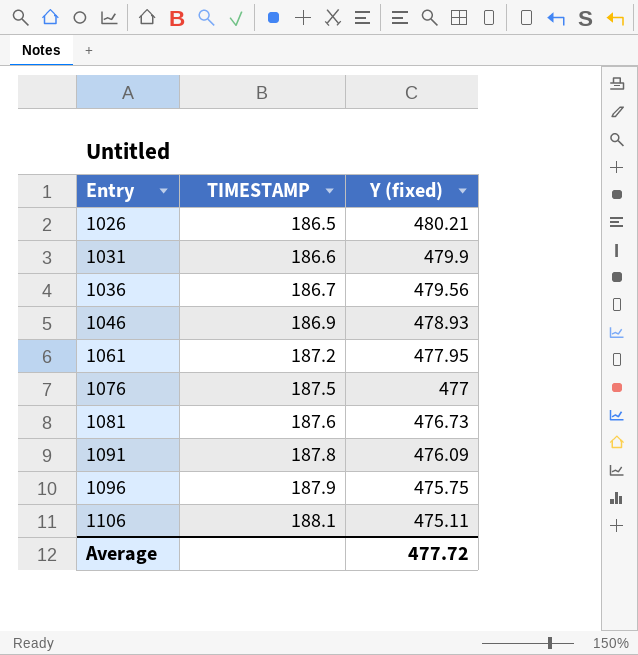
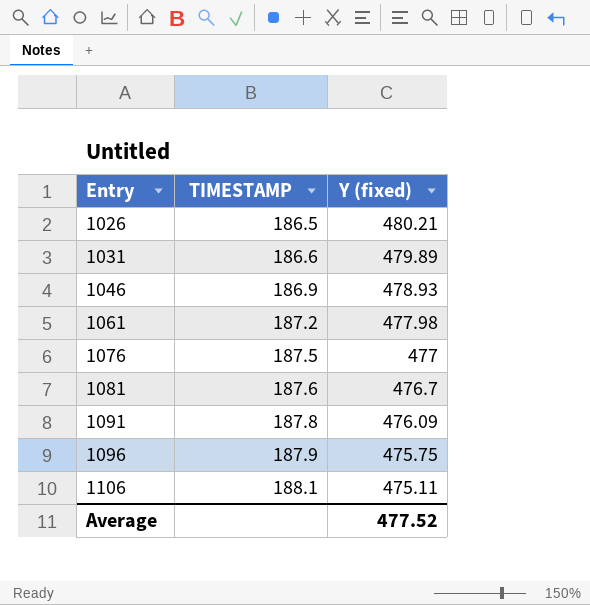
row 1036: 186.7 | 479.56 -> none
1031 | Y (fixed): 479.9 -> 479.89
1061 | Y (fixed): 477.95 -> 477.98
1081 | Y (fixed): 476.73 -> 476.7
Average | Y (fixed): 477.72 -> 477.52

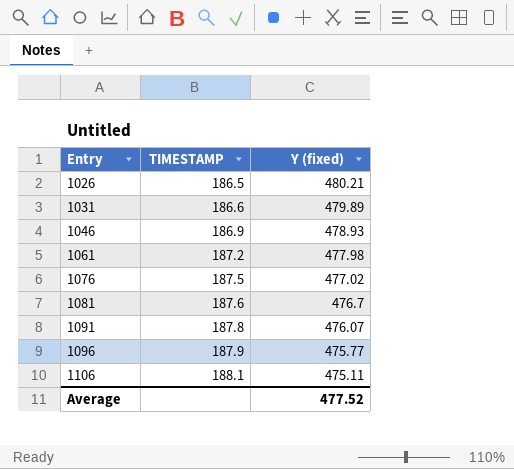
1076 | Y (fixed): 477 -> 477.02
1091 | Y (fixed): 476.09 -> 476.07
1096 | Y (fixed): 475.75 -> 475.77

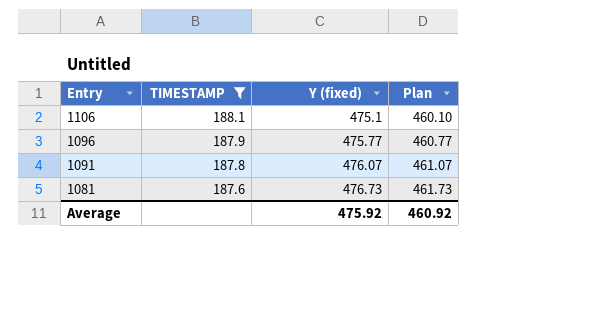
filter: none -> TIMESTAMP >= 187.6
row order: Entry ascending -> Entry descending
column Plan | formula: none -> [Y (fixed)] - 15
1106 | Y (fixed): 475.11 -> 475.1
1081 | Y (fixed): 476.7 -> 476.73
Average | Y (fixed): 477.52 -> 475.92

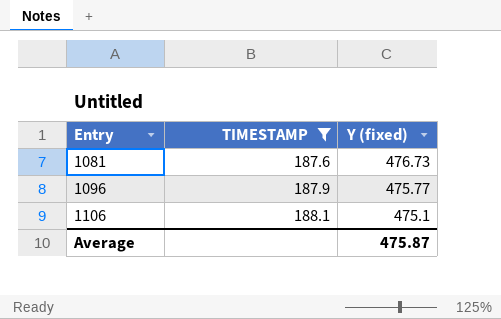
row order: Entry descending -> Entry ascending
column Plan | formula: [Y (fixed)] - 15 -> none
row 1091: 187.8 | 476.07 | 461.07 -> none
Average | Y (fixed): 475.92 -> 475.87

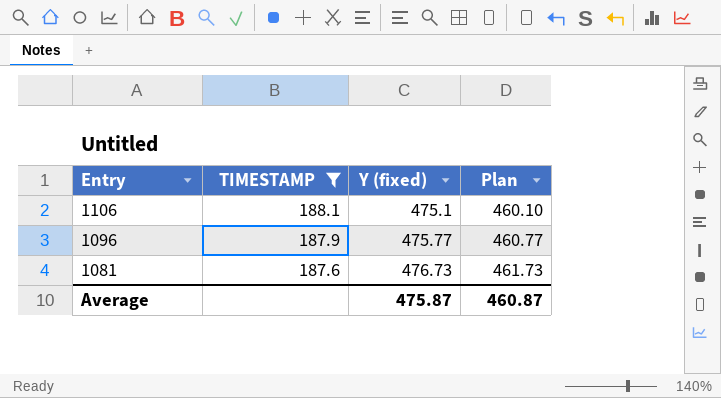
row order: Entry ascending -> Entry descending
column Plan | formula: none -> [Y (fixed)] - 15

